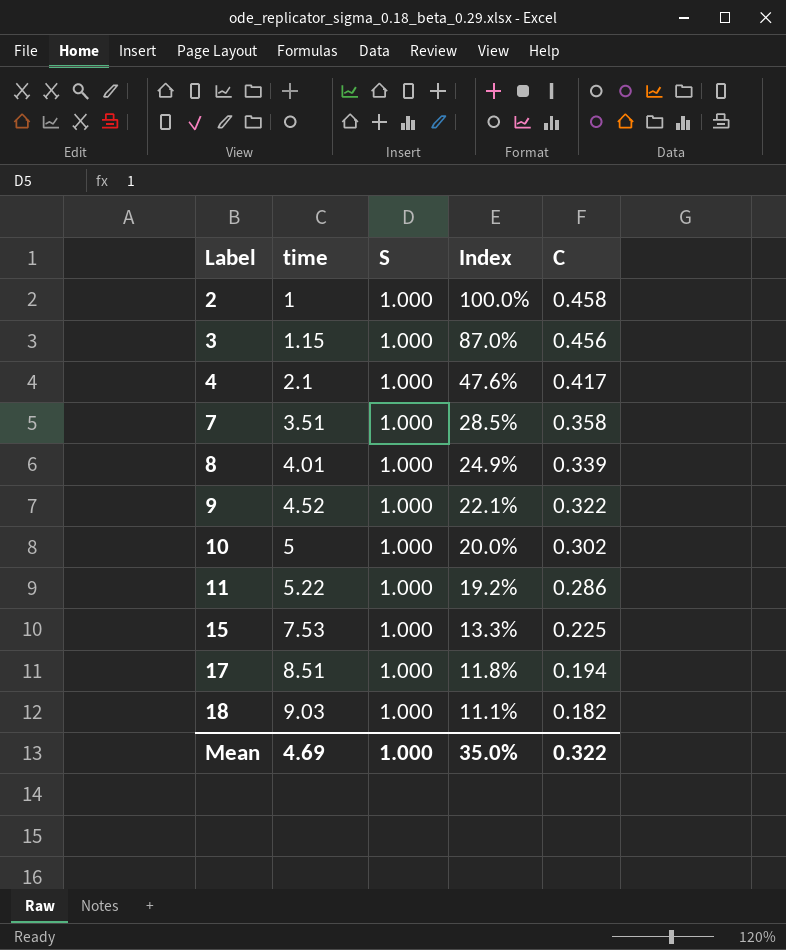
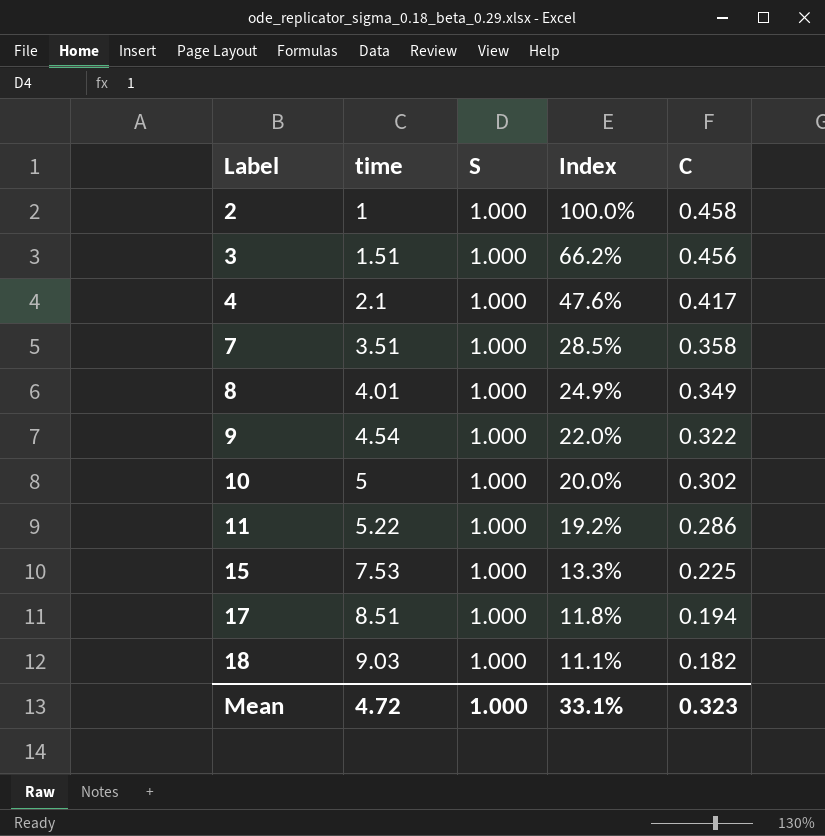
3 | time: 1.15 -> 1.51
3 | Index: 87.0% -> 66.2%
8 | C: 0.339 -> 0.349
9 | time: 4.52 -> 4.54
9 | Index: 22.1% -> 22.0%
Mean | time: 4.69 -> 4.72
Mean | Index: 35.0% -> 33.1%
Mean | C: 0.322 -> 0.323

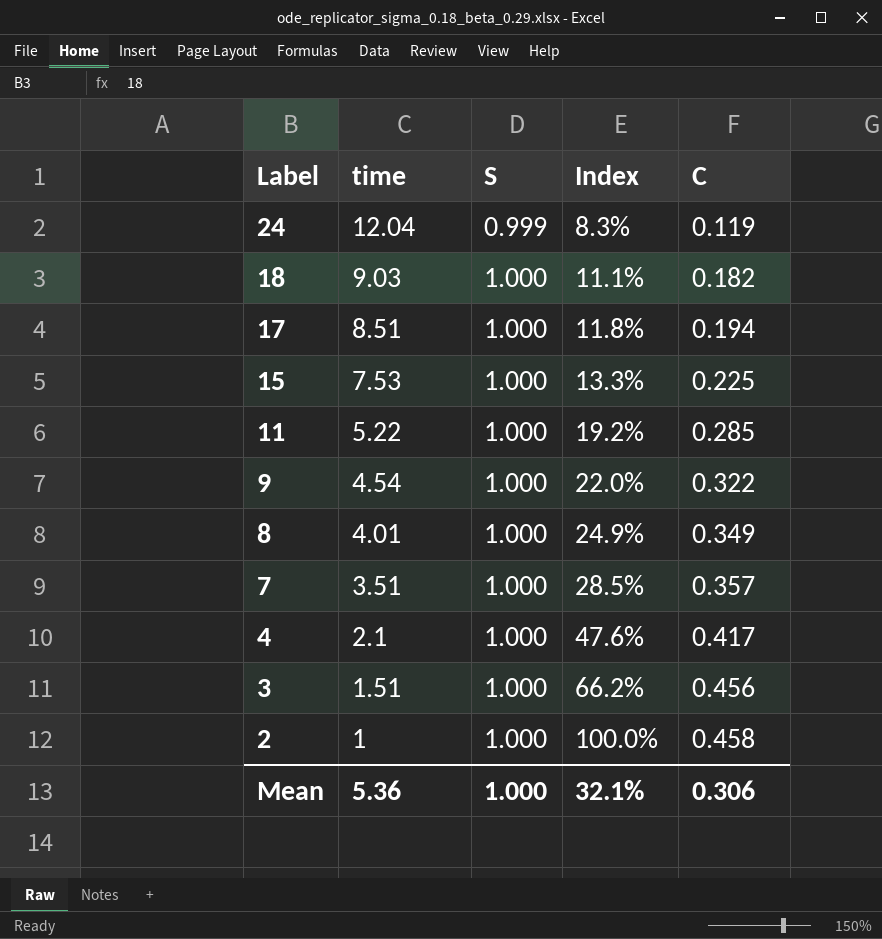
row order: Label ascending -> Label descending
row 10: 5 | 1.000 | 20.0% | 0.302 -> none
row 24: none -> 12.04 | 0.999 | 8.3% | 0.119
11 | C: 0.286 -> 0.285
7 | C: 0.358 -> 0.357
Mean | time: 4.72 -> 5.36
Mean | Index: 33.1% -> 32.1%
Mean | C: 0.323 -> 0.306

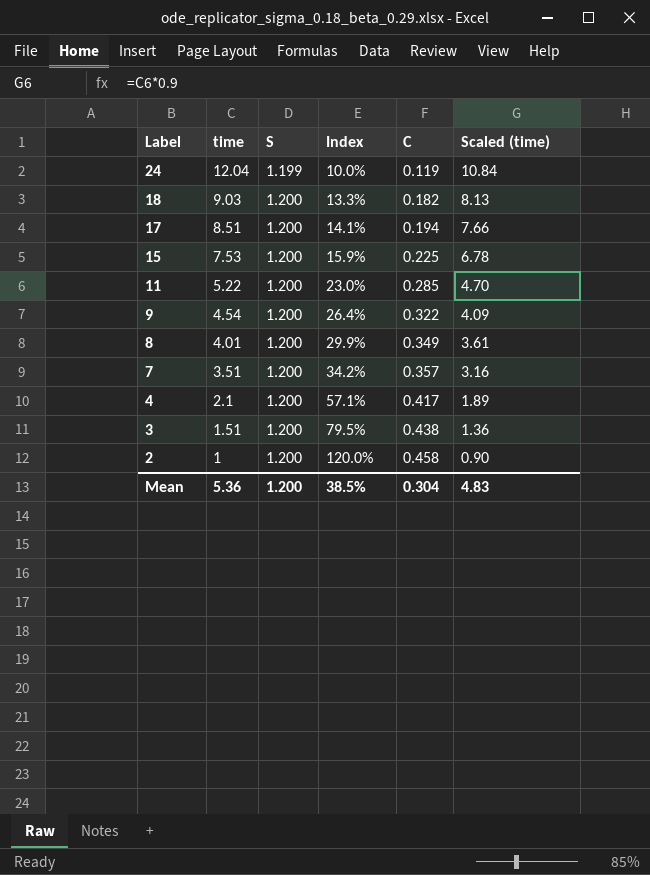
column Scaled (time) | formula: none -> [time] * 0.9
24 | S: 0.999 -> 1.199
24 | Index: 8.3% -> 10.0%
18 | S: 1.000 -> 1.200
18 | Index: 11.1% -> 13.3%
17 | S: 1.000 -> 1.200
17 | Index: 11.8% -> 14.1%
15 | S: 1.000 -> 1.200
15 | Index: 13.3% -> 15.9%
11 | S: 1.000 -> 1.200
11 | Index: 19.2% -> 23.0%
9 | S: 1.000 -> 1.200
9 | Index: 22.0% -> 26.4%
8 | S: 1.000 -> 1.200
8 | Index: 24.9% -> 29.9%
7 | S: 1.000 -> 1.200
7 | Index: 28.5% -> 34.2%
4 | S: 1.000 -> 1.200
4 | Index: 47.6% -> 57.1%
3 | S: 1.000 -> 1.200
3 | Index: 66.2% -> 79.5%
3 | C: 0.456 -> 0.438
2 | S: 1.000 -> 1.200
2 | Index: 100.0% -> 120.0%
Mean | S: 1.000 -> 1.200
Mean | Index: 32.1% -> 38.5%
Mean | C: 0.306 -> 0.304

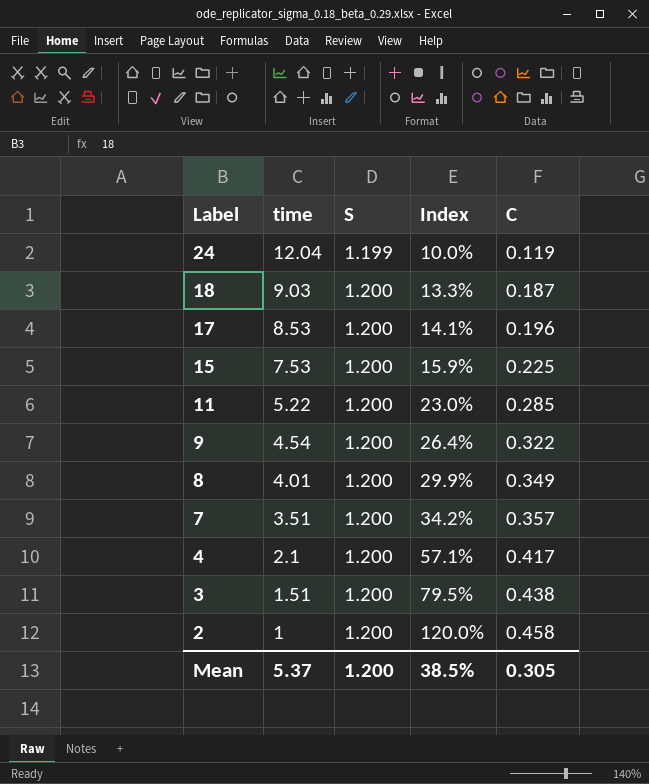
column Scaled (time) | formula: [time] * 0.9 -> none
18 | C: 0.182 -> 0.187
17 | time: 8.51 -> 8.53
17 | C: 0.194 -> 0.196
Mean | time: 5.36 -> 5.37
Mean | C: 0.304 -> 0.305

